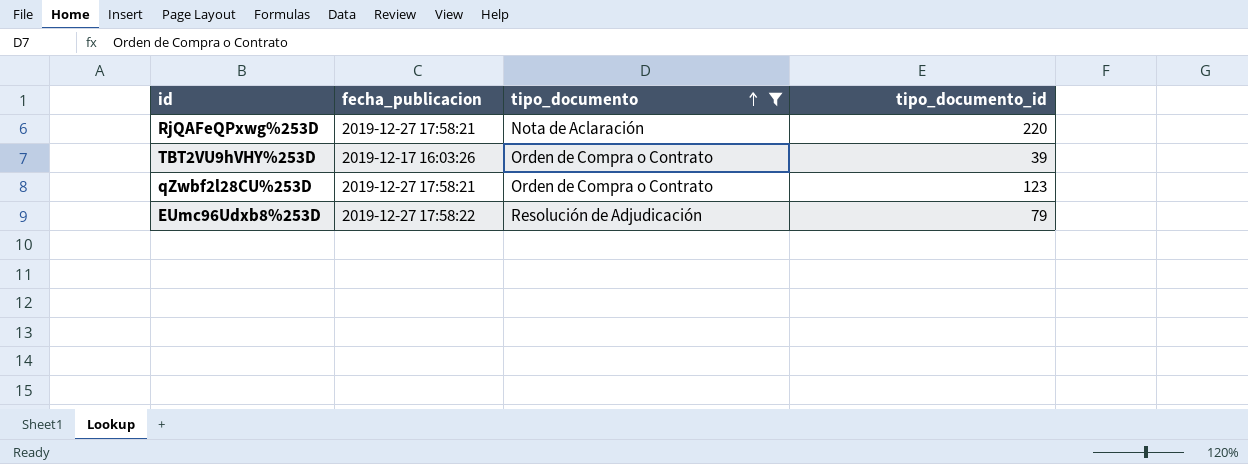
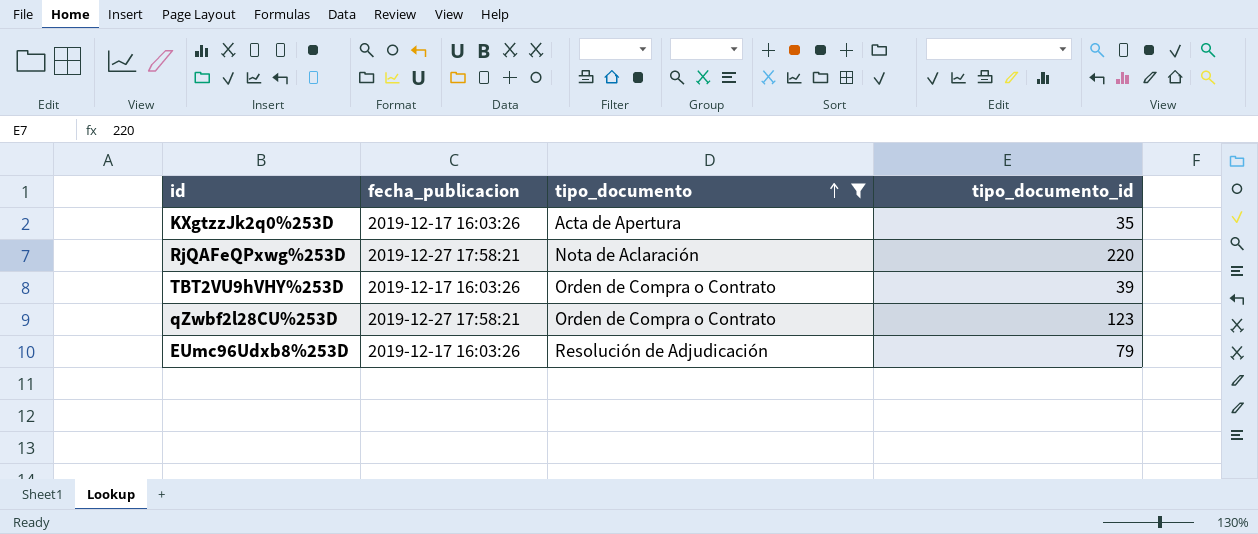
row KXgtzzJk2q0%253D: none -> 2019-12-17 16:03:26 | Acta de Apertura | 35
EUmc96Udxb8%253D | fecha_publicacion: 2019-12-27 17:58:22 -> 2019-12-17 16:03:26

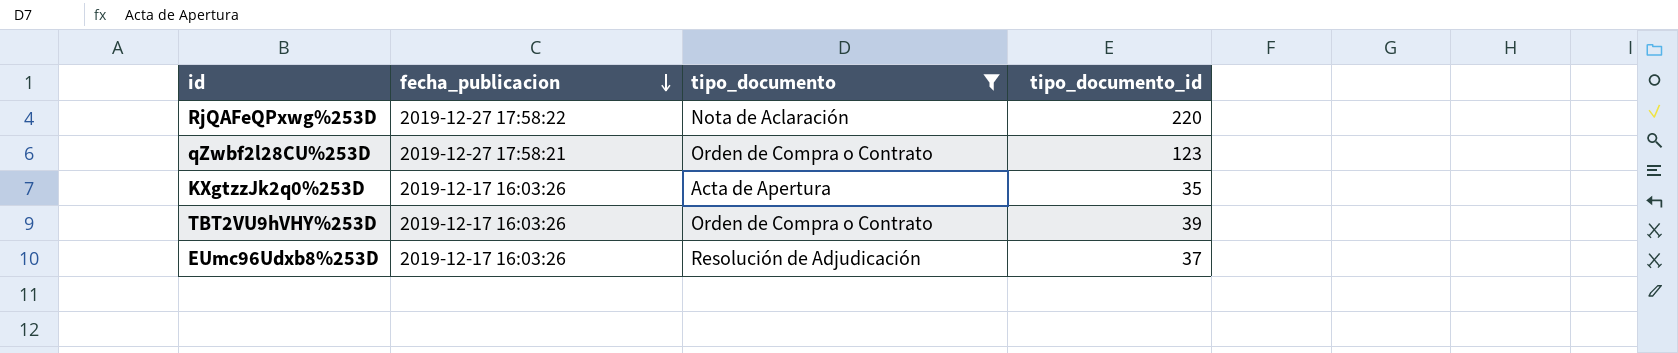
row order: tipo_documento ascending -> fecha_publicacion descending
RjQAFeQPxwg%253D | fecha_publicacion: 2019-12-27 17:58:21 -> 2019-12-27 17:58:22
EUmc96Udxb8%253D | tipo_documento_id: 79 -> 37

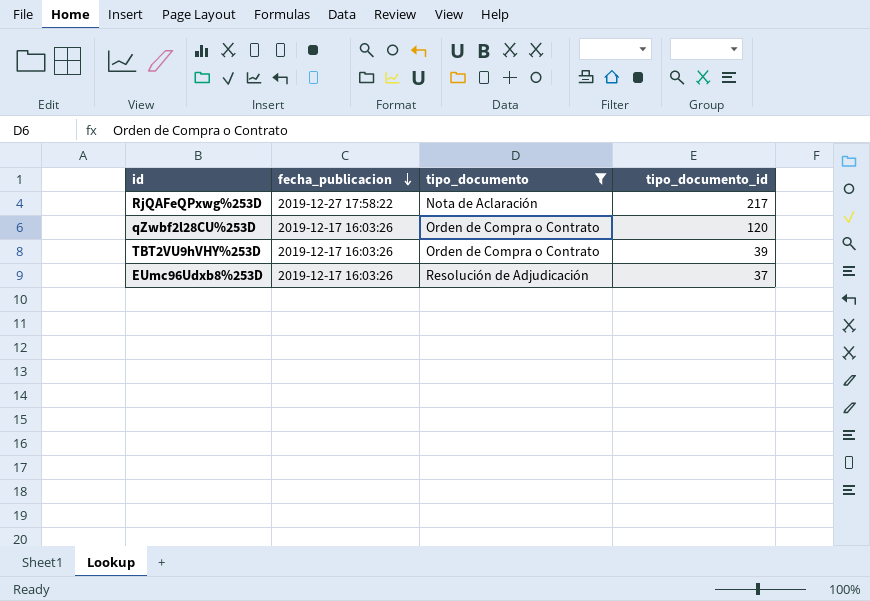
row KXgtzzJk2q0%253D: 2019-12-17 16:03:26 | Acta de Apertura | 35 -> none
RjQAFeQPxwg%253D | tipo_documento_id: 220 -> 217
qZwbf2l28CU%253D | fecha_publicacion: 2019-12-27 17:58:21 -> 2019-12-17 16:03:26
qZwbf2l28CU%253D | tipo_documento_id: 123 -> 120

